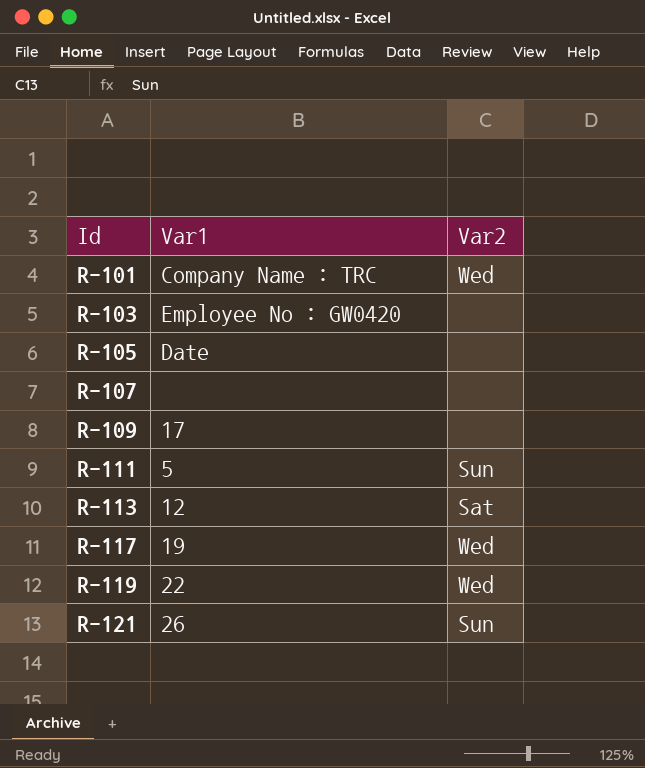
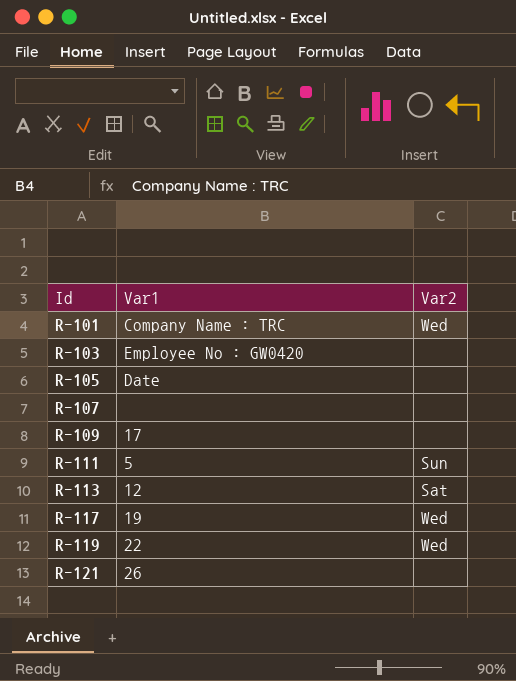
R-121 | Var2: Sun -> none

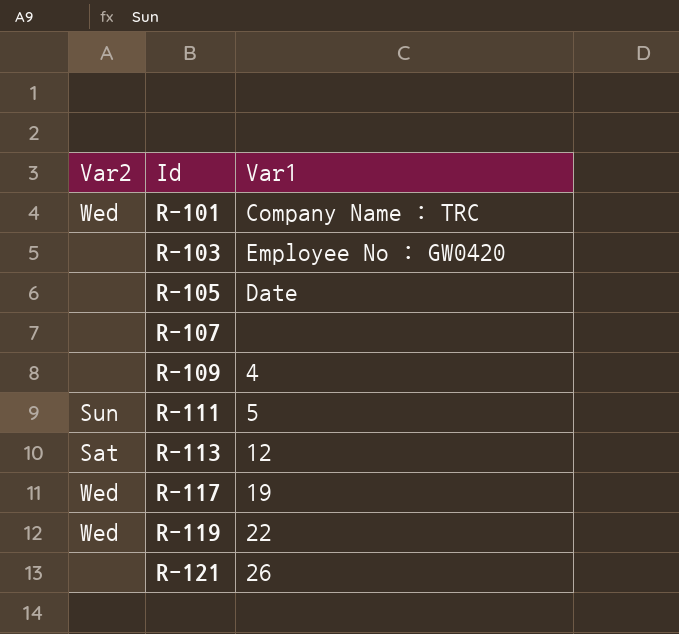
column Var2 | position: 3 -> 1
R-109 | Var1: 17 -> 4

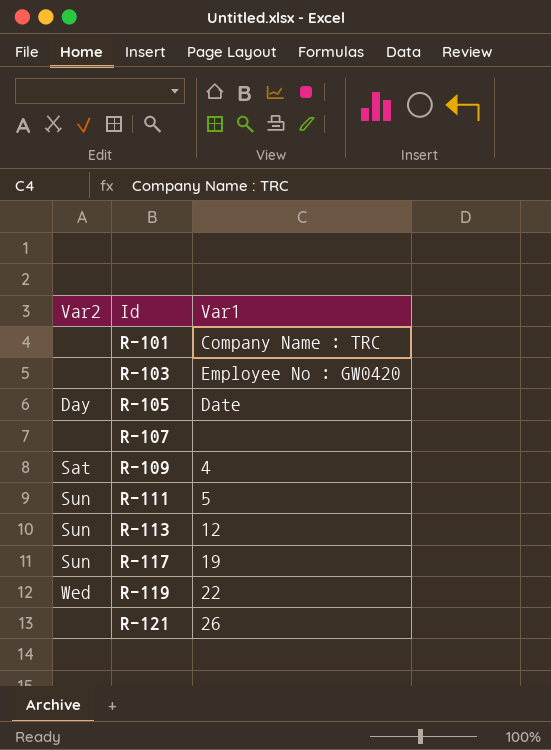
R-101 | Var2: Wed -> none
R-105 | Var2: none -> Day
R-109 | Var2: none -> Sat
R-113 | Var2: Sat -> Sun
R-117 | Var2: Wed -> Sun

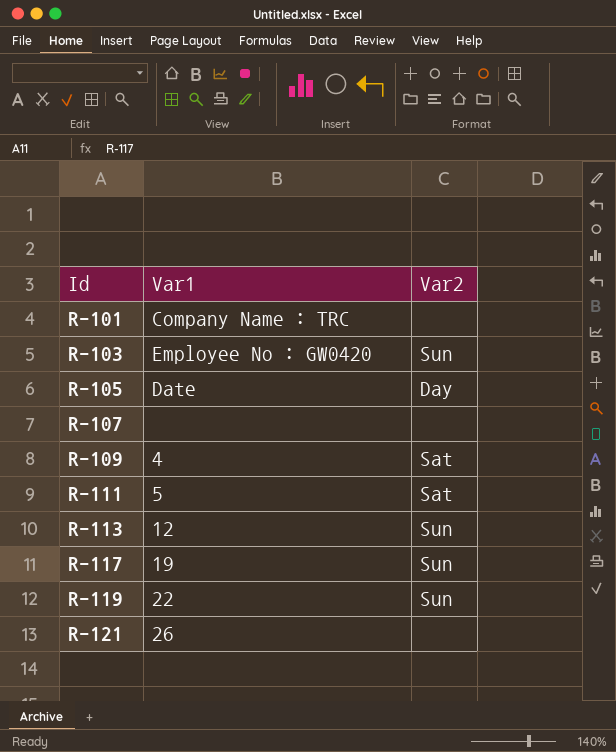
column Var2 | position: 1 -> 3
R-103 | Var2: none -> Sun
R-111 | Var2: Sun -> Sat
R-119 | Var2: Wed -> Sun

